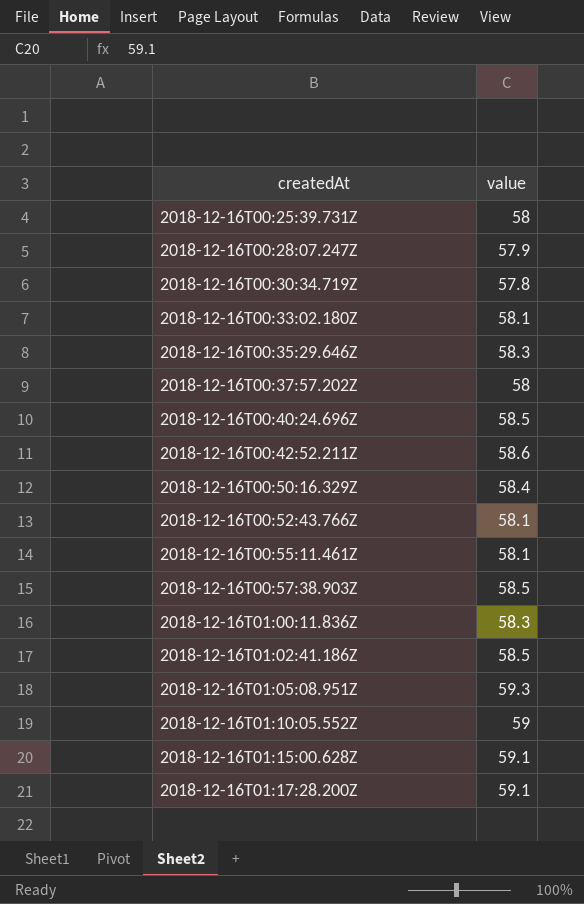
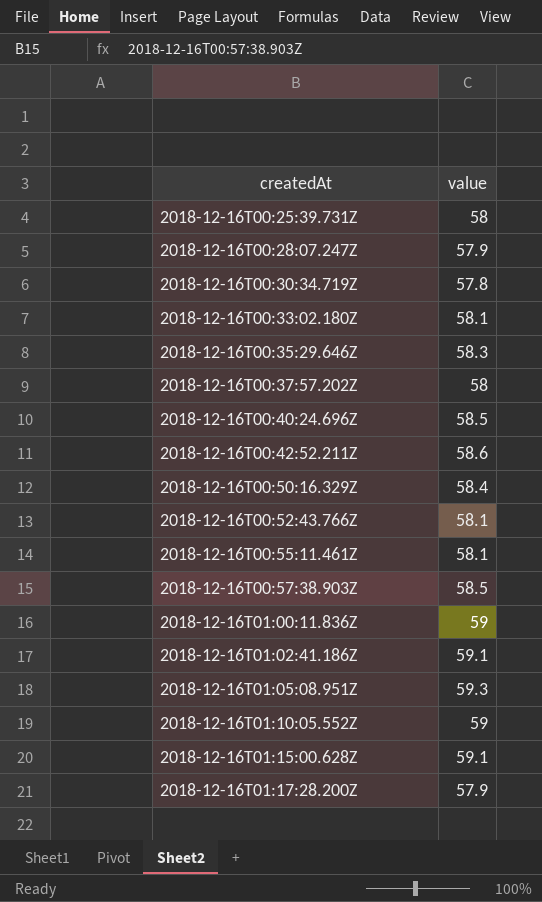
2018-12-16T01:00:11.836Z | value: 58.3 -> 59
2018-12-16T01:02:41.186Z | value: 58.5 -> 59.1
2018-12-16T01:17:28.200Z | value: 59.1 -> 57.9

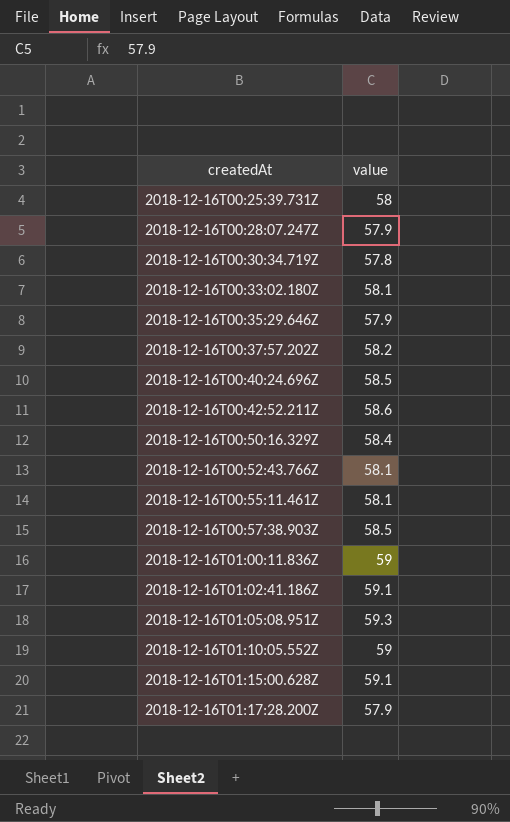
2018-12-16T00:35:29.646Z | value: 58.3 -> 57.9
2018-12-16T00:37:57.202Z | value: 58 -> 58.2

